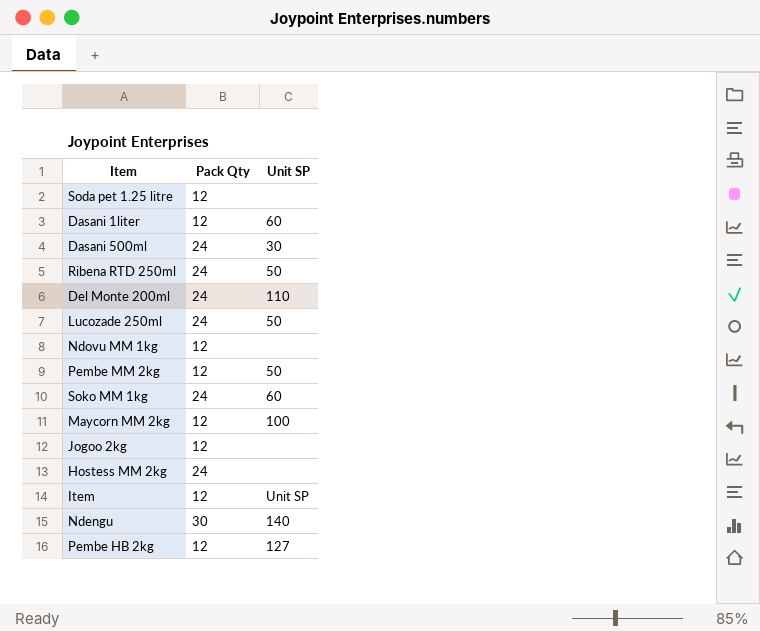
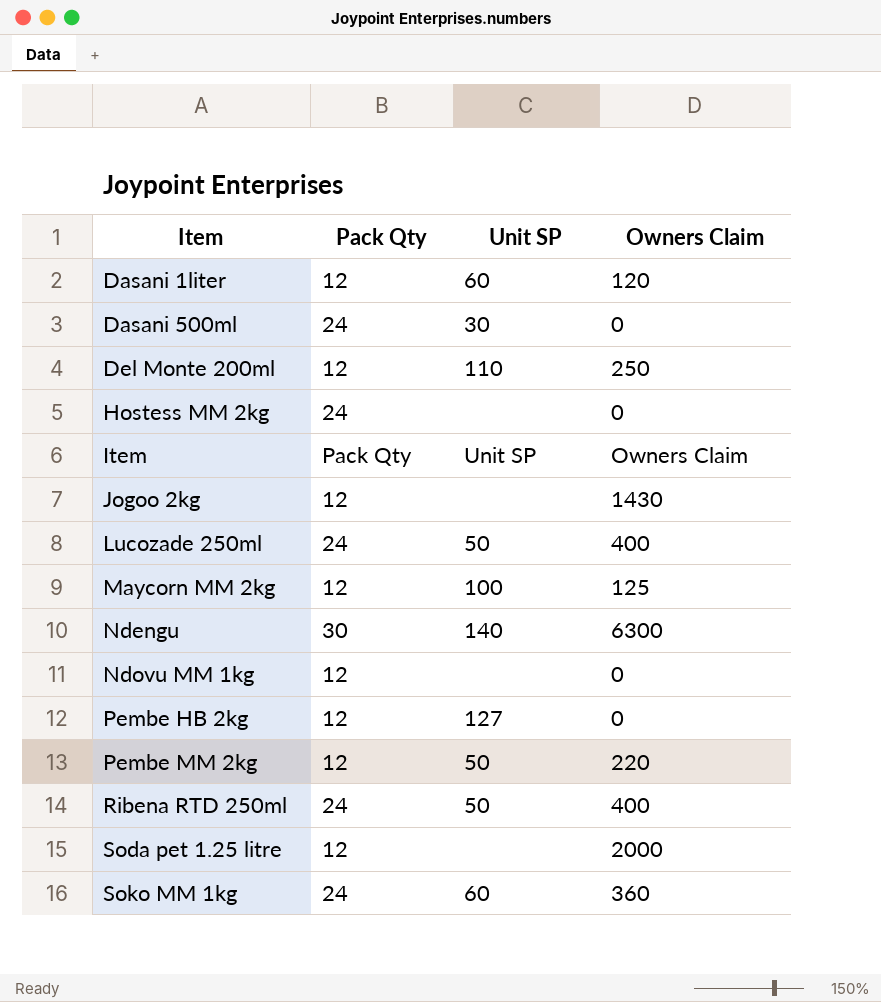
row order: none -> Item ascending
column Owners Claim | position: none -> 4
Del Monte 200ml | Pack Qty: 24 -> 12
Item | Pack Qty: 12 -> Pack Qty

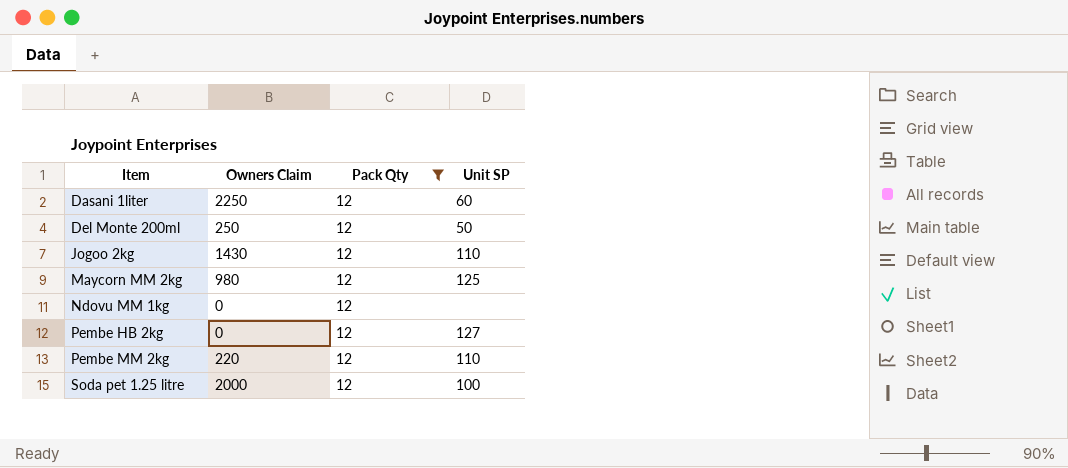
filter: none -> Pack Qty = 12
column Owners Claim | position: 4 -> 2
Dasani 1liter | Owners Claim: 120 -> 2250
Del Monte 200ml | Unit SP: 110 -> 50
Jogoo 2kg | Unit SP: none -> 110
Maycorn MM 2kg | Owners Claim: 125 -> 980
Maycorn MM 2kg | Unit SP: 100 -> 125
Pembe MM 2kg | Unit SP: 50 -> 110
Soda pet 1.25 litre | Unit SP: none -> 100

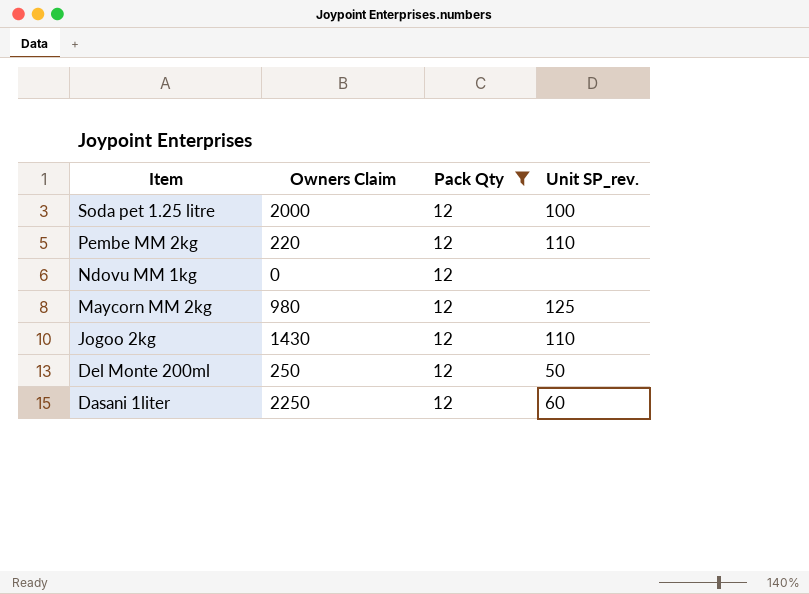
row order: Item ascending -> Item descending
column name: Unit SP -> Unit SP_rev.
row Pembe HB 2kg: 0 | 12 | 127 -> none

